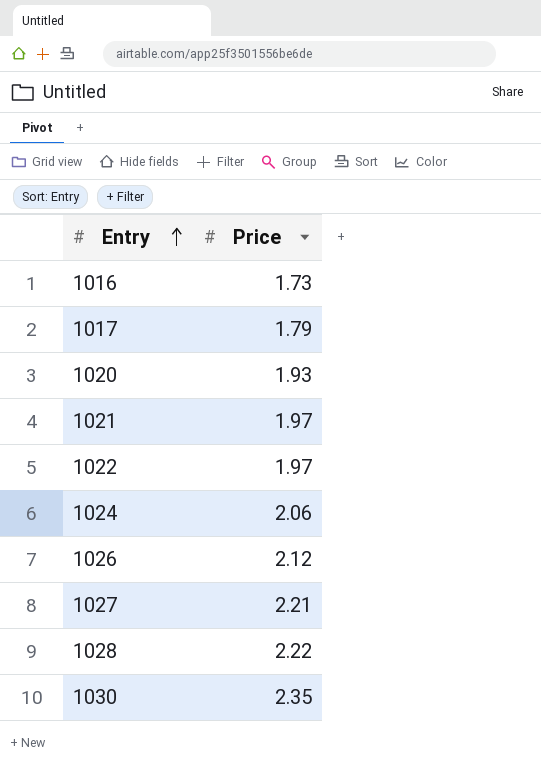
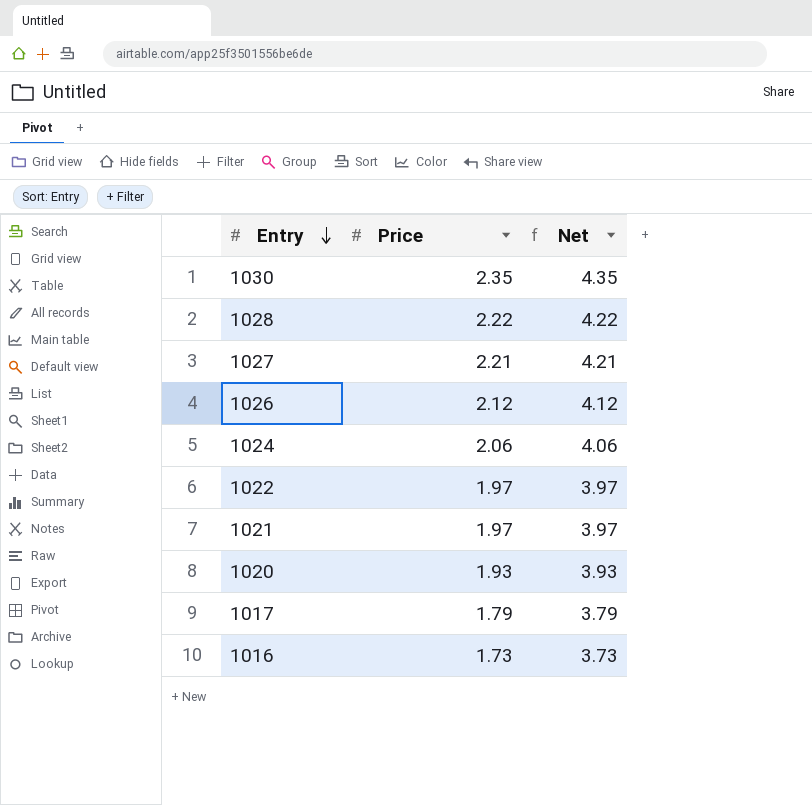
row order: Entry ascending -> Entry descending
column Net | formula: none -> [Price] + 2

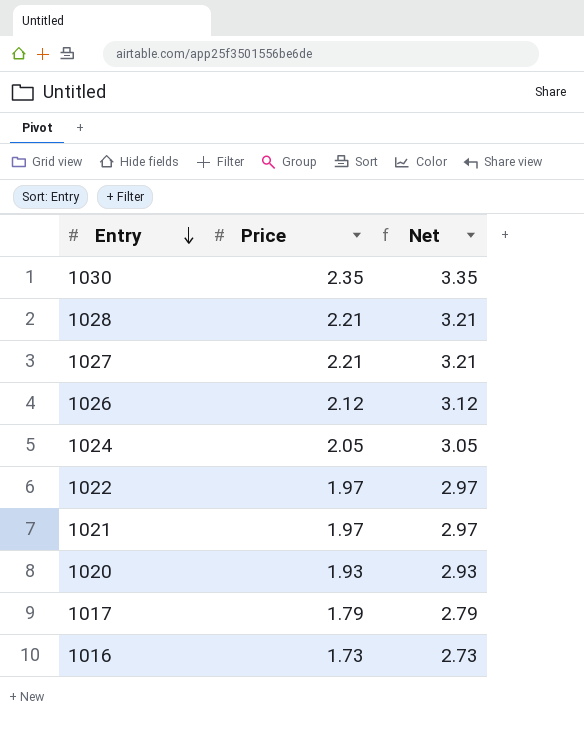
column Net | formula: [Price] + 2 -> [Price] + 1
1028 | Price: 2.22 -> 2.21
1024 | Price: 2.06 -> 2.05

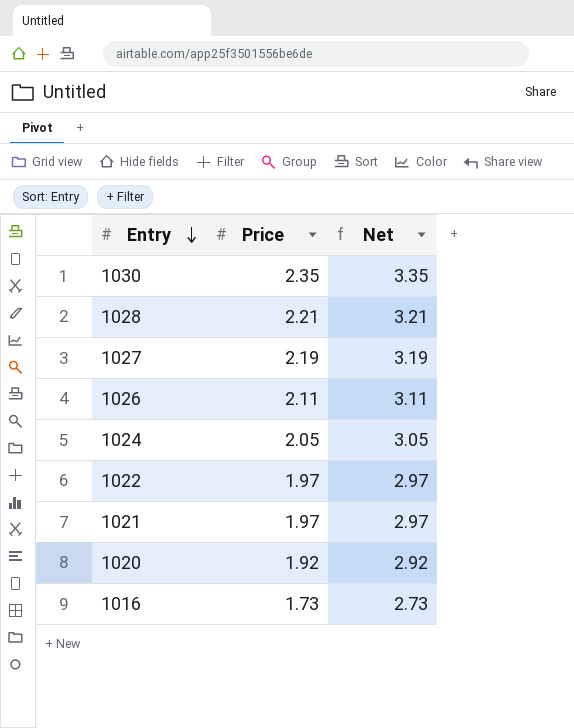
row 1017: 1.79 | 2.79 -> none
1027 | Price: 2.21 -> 2.19
1027 | Net: 3.21 -> 3.19
1026 | Price: 2.12 -> 2.11
1026 | Net: 3.12 -> 3.11
1020 | Price: 1.93 -> 1.92
1020 | Net: 2.93 -> 2.92

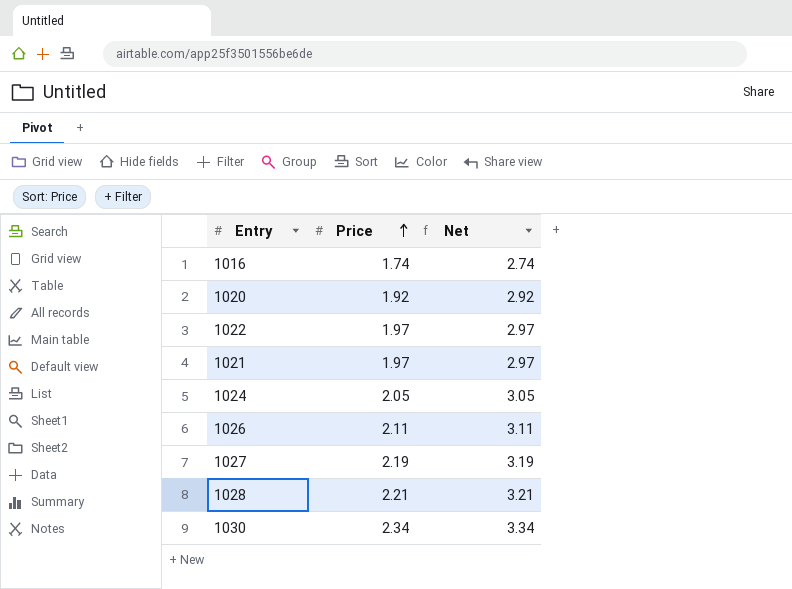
row order: Entry descending -> Price ascending
1016 | Price: 1.73 -> 1.74
1016 | Net: 2.73 -> 2.74
1030 | Price: 2.35 -> 2.34
1030 | Net: 3.35 -> 3.34

